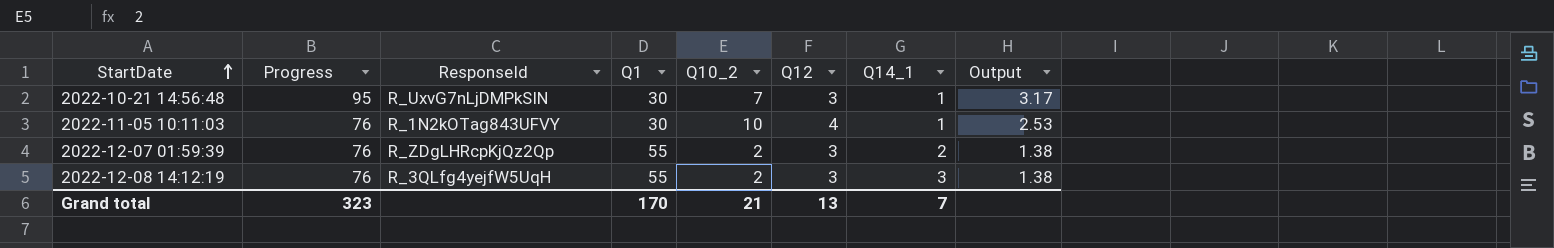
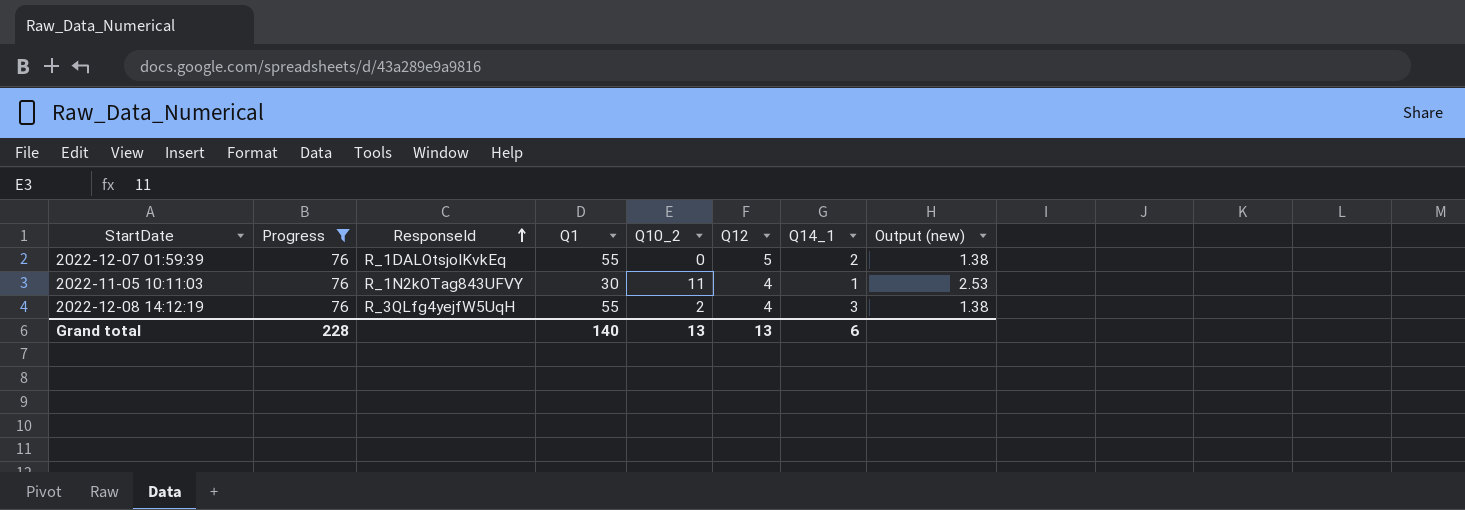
filter: none -> Progress = 76
row order: StartDate ascending -> ResponseId ascending
column name: Output -> Output (new)
2022-12-07 01:59:39 | ResponseId: R_ZDgLHRcpKjQz2Qp -> R_1DALOtsjoIKvkEq
2022-12-07 01:59:39 | Q10_2: 2 -> 0
2022-12-07 01:59:39 | Q12: 3 -> 5
2022-11-05 10:11:03 | Q10_2: 10 -> 11
2022-12-08 14:12:19 | Q12: 3 -> 4
Grand total | Progress: 323 -> 228
Grand total | Q1: 170 -> 140
Grand total | Q10_2: 21 -> 13
Grand total | Q14_1: 7 -> 6

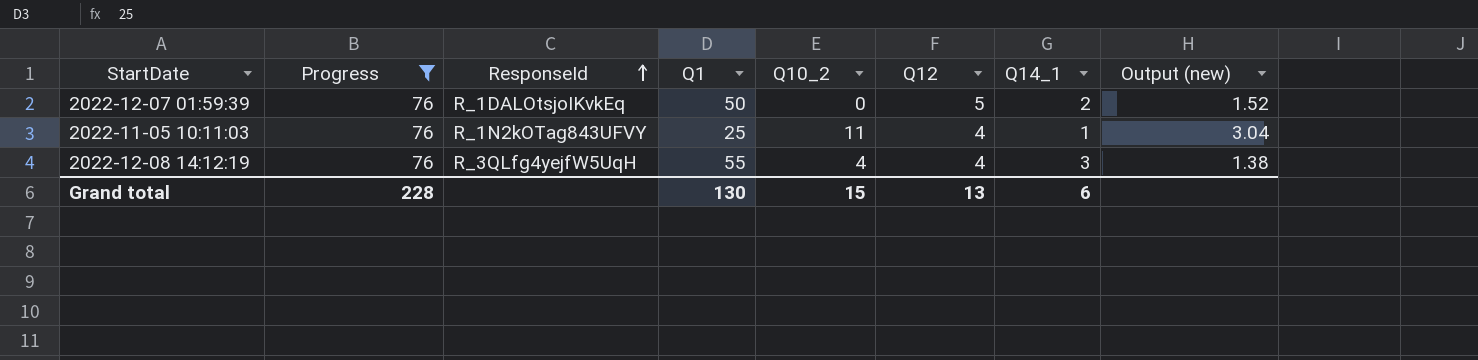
2022-12-07 01:59:39 | Q1: 55 -> 50
2022-12-07 01:59:39 | Output (new): 1.38 -> 1.52
2022-11-05 10:11:03 | Q1: 30 -> 25
2022-11-05 10:11:03 | Output (new): 2.53 -> 3.04
2022-12-08 14:12:19 | Q10_2: 2 -> 4
Grand total | Q1: 140 -> 130
Grand total | Q10_2: 13 -> 15

